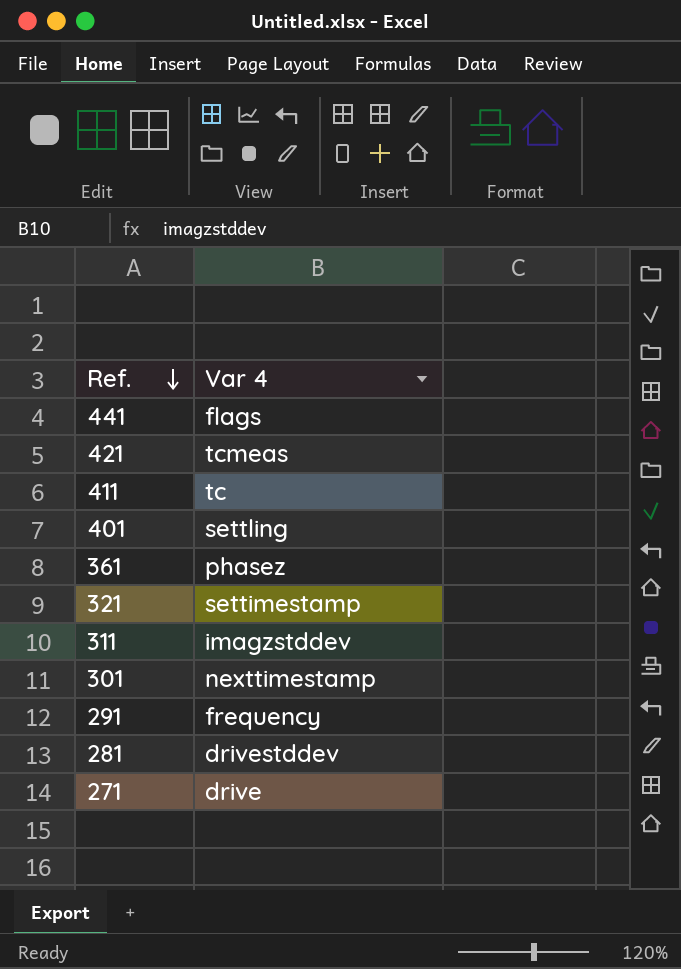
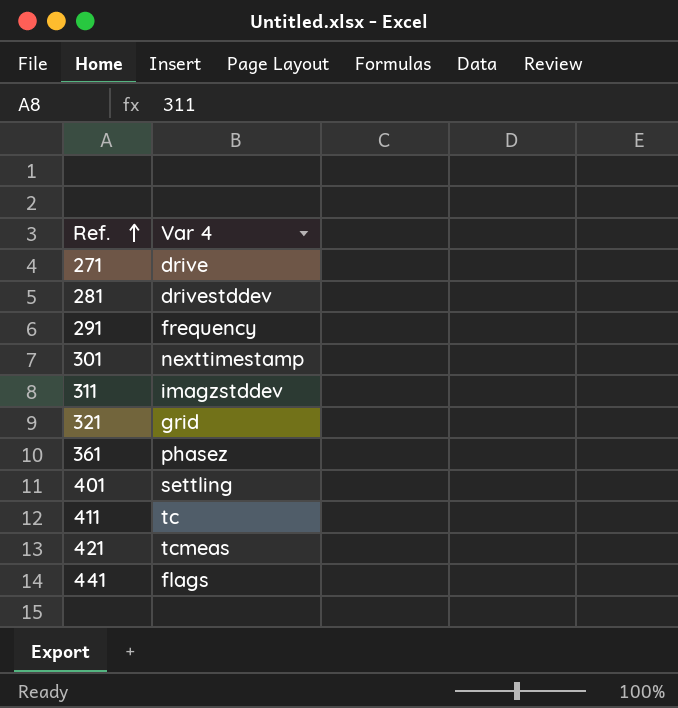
row order: Ref. descending -> Ref. ascending
321 | Var 4: settimestamp -> grid

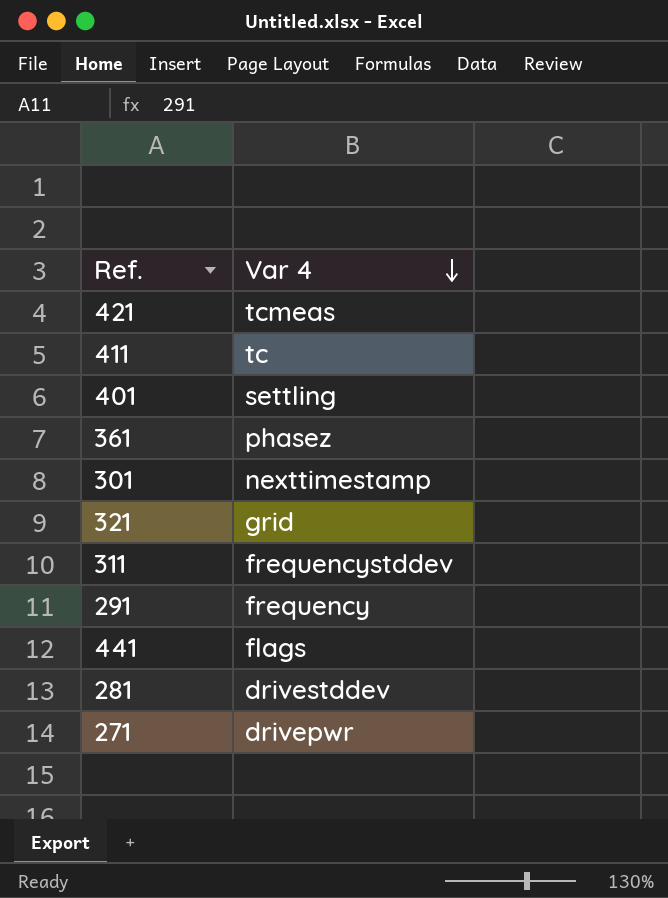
row order: Ref. ascending -> Var 4 descending
311 | Var 4: imagzstddev -> frequencystddev
271 | Var 4: drive -> drivepwr

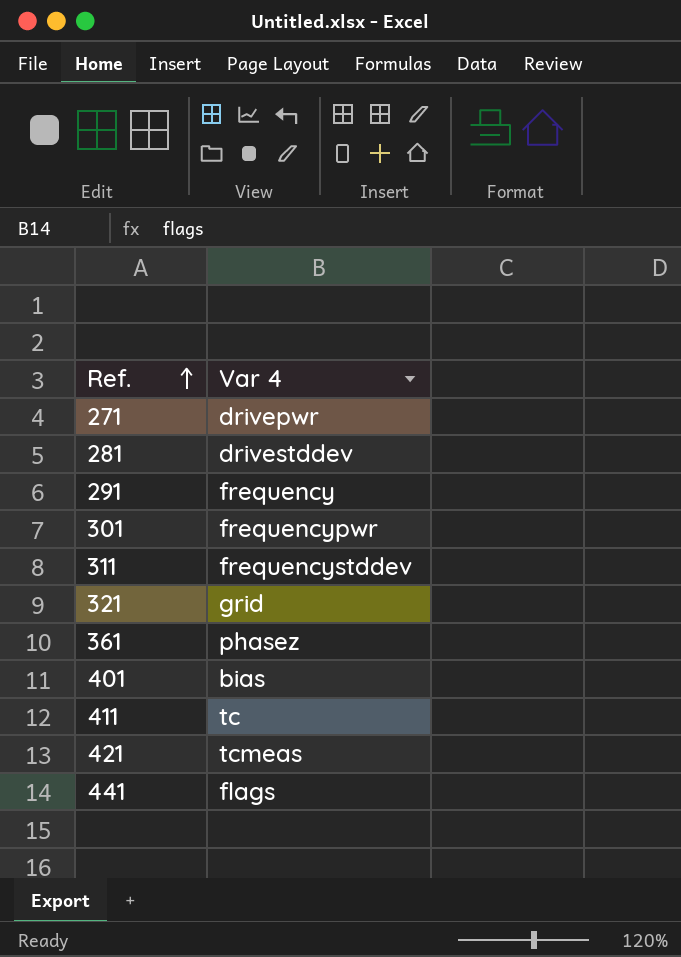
row order: Var 4 descending -> Ref. ascending
301 | Var 4: nexttimestamp -> frequencypwr
401 | Var 4: settling -> bias

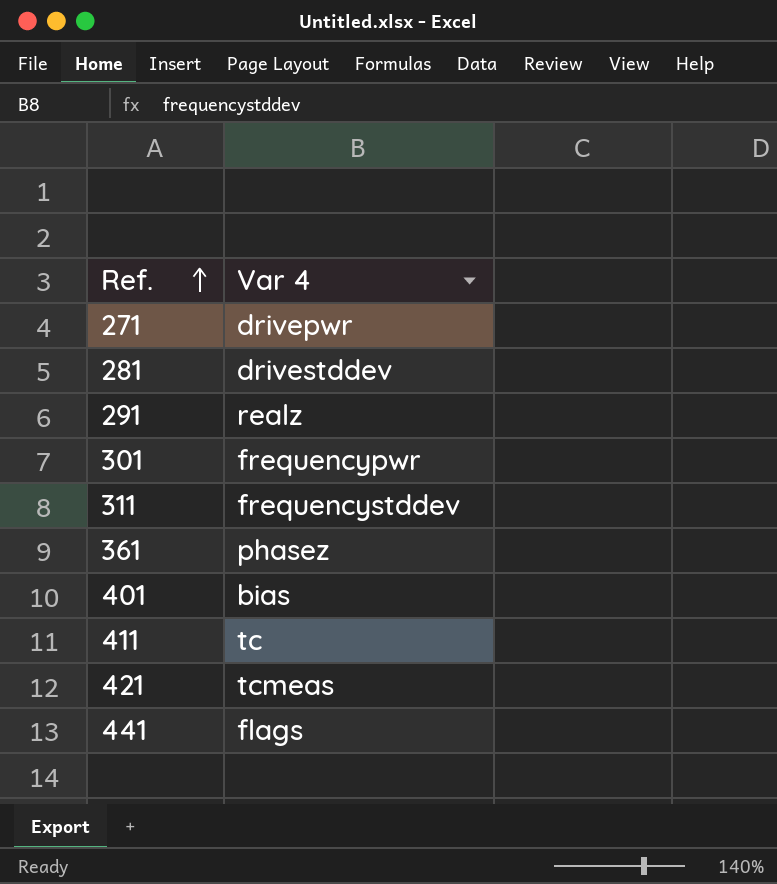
row 321: grid -> none
291 | Var 4: frequency -> realz

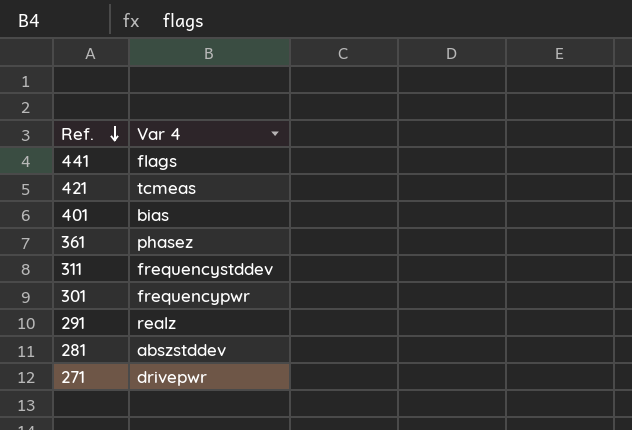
row order: Ref. ascending -> Ref. descending
row 411: tc -> none
281 | Var 4: drivestddev -> abszstddev

